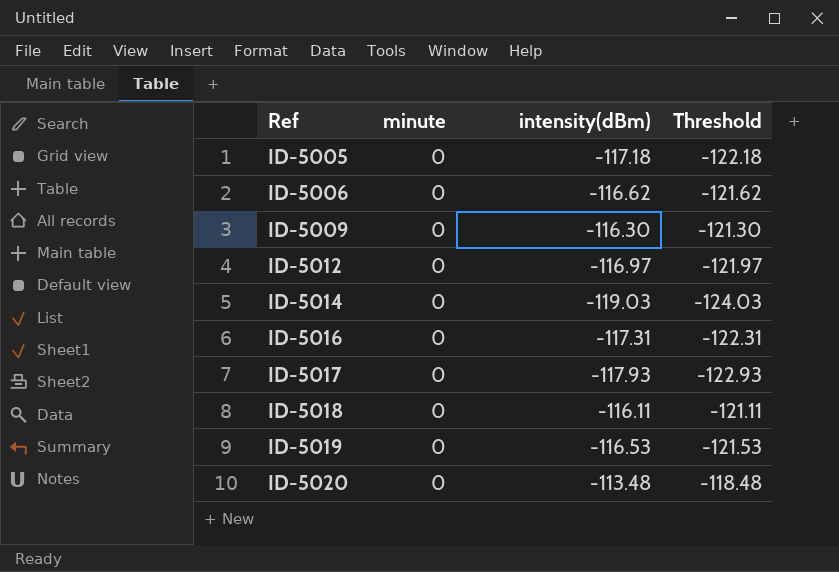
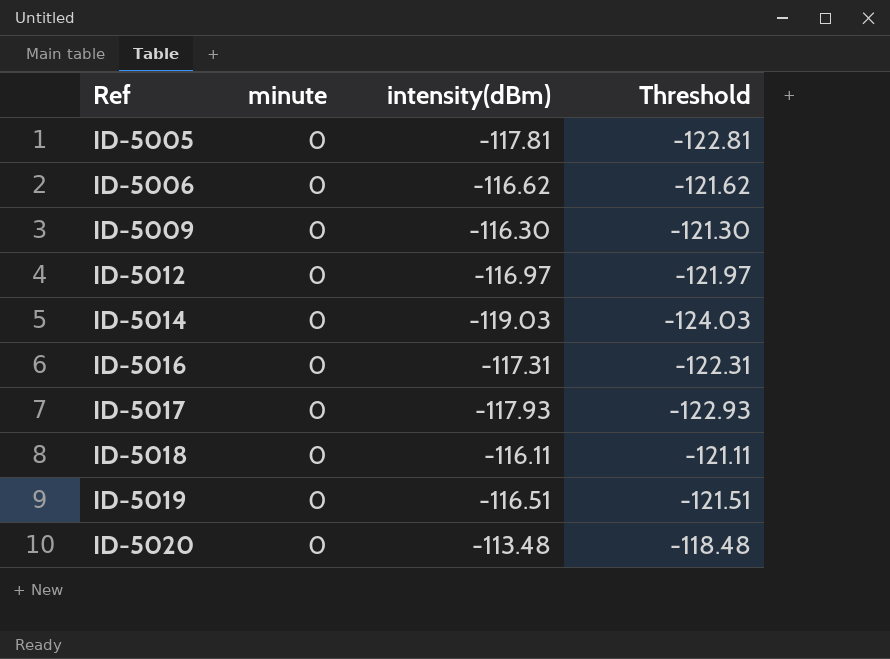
ID-5005 | intensity(dBm): -117.18 -> -117.81
ID-5005 | Threshold: -122.18 -> -122.81
ID-5019 | intensity(dBm): -116.53 -> -116.51
ID-5019 | Threshold: -121.53 -> -121.51

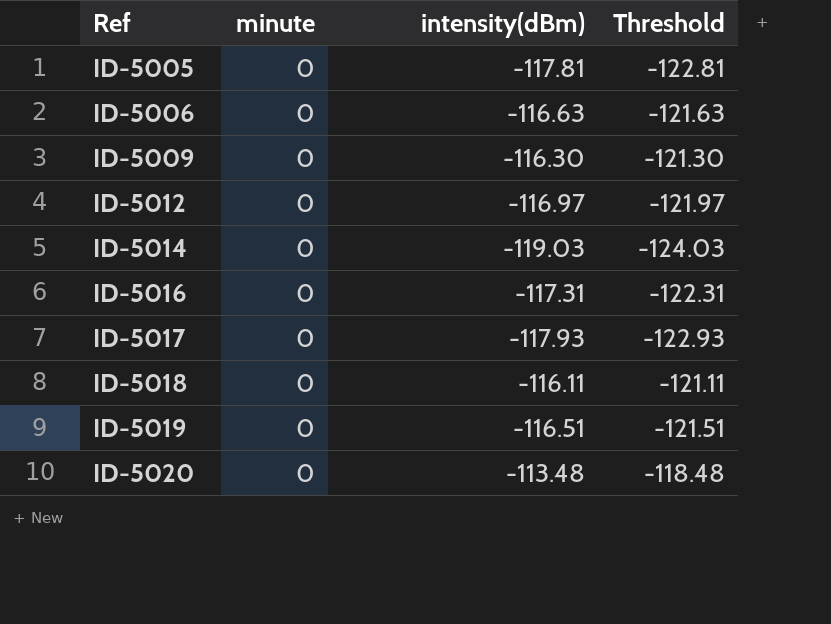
ID-5006 | intensity(dBm): -116.62 -> -116.63
ID-5006 | Threshold: -121.62 -> -121.63

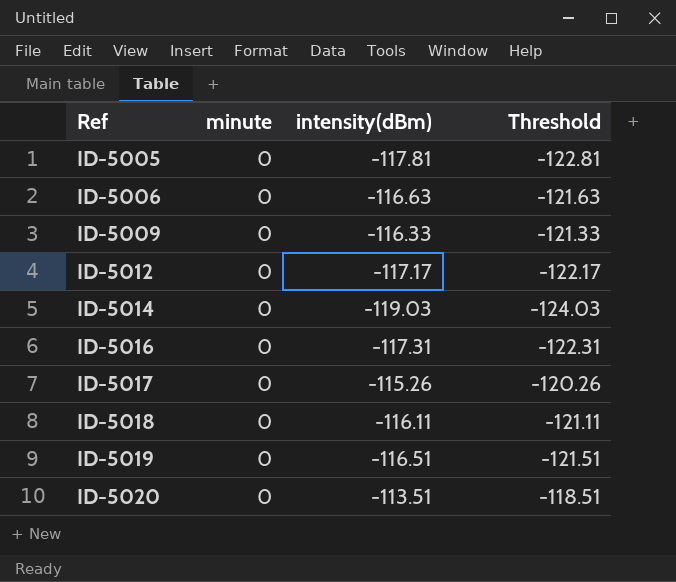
ID-5009 | intensity(dBm): -116.30 -> -116.33
ID-5009 | Threshold: -121.30 -> -121.33
ID-5012 | intensity(dBm): -116.97 -> -117.17
ID-5012 | Threshold: -121.97 -> -122.17
ID-5017 | intensity(dBm): -117.93 -> -115.26
ID-5017 | Threshold: -122.93 -> -120.26
ID-5020 | intensity(dBm): -113.48 -> -113.51
ID-5020 | Threshold: -118.48 -> -118.51

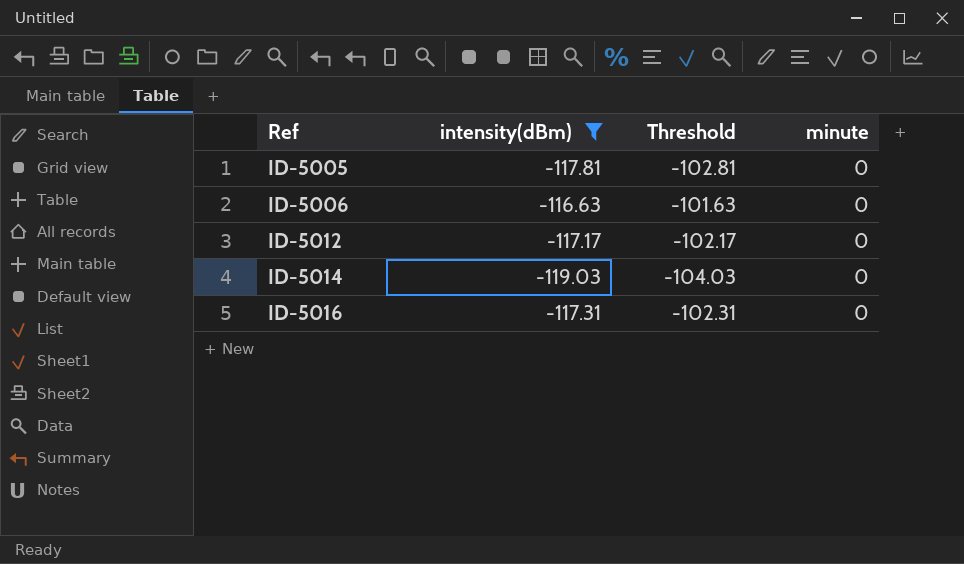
filter: none -> intensity(dBm) <= -116.63
column Threshold | formula: [intensity(dBm)] - 5 -> [intensity(dBm)] + 15
column minute | position: 2 -> 4

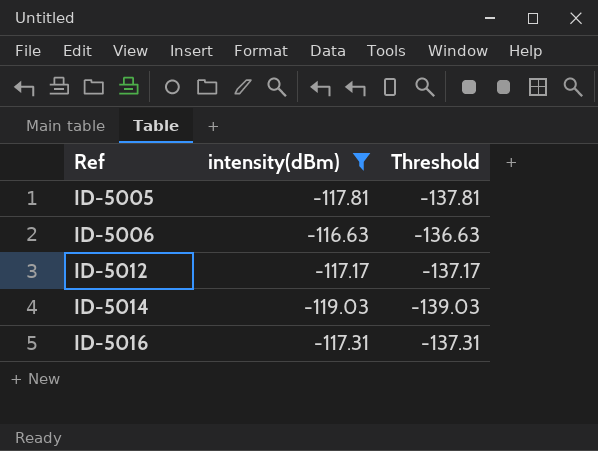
column minute | position: 4 -> none
column Threshold | formula: [intensity(dBm)] + 15 -> [intensity(dBm)] - 20

